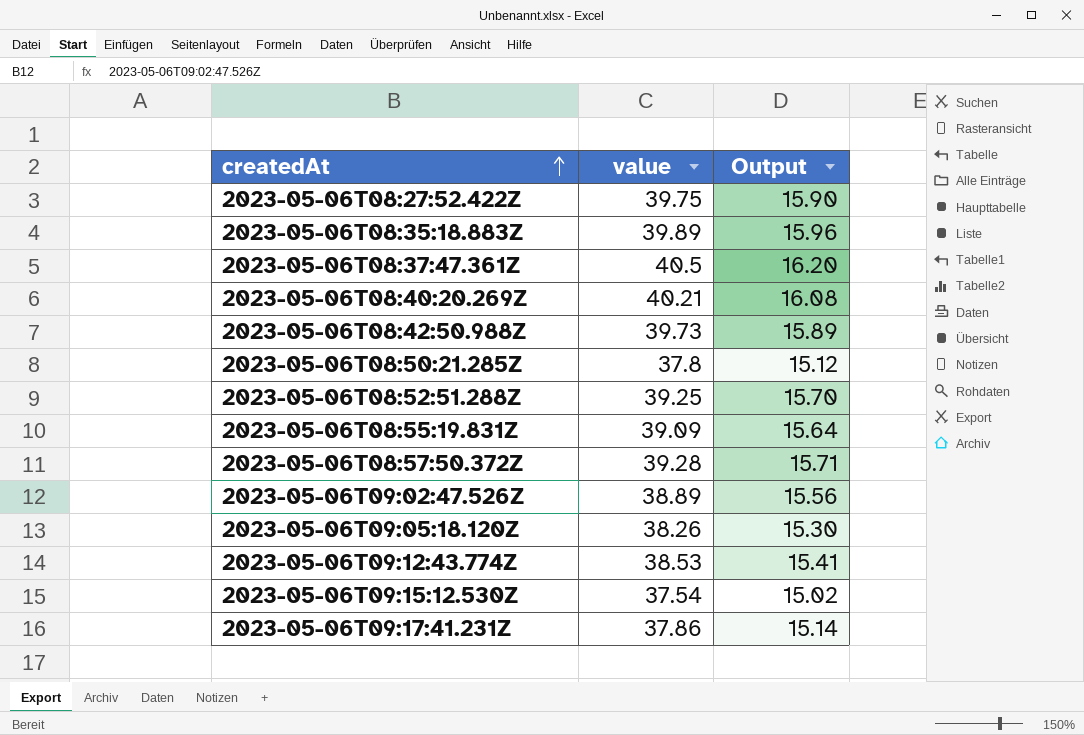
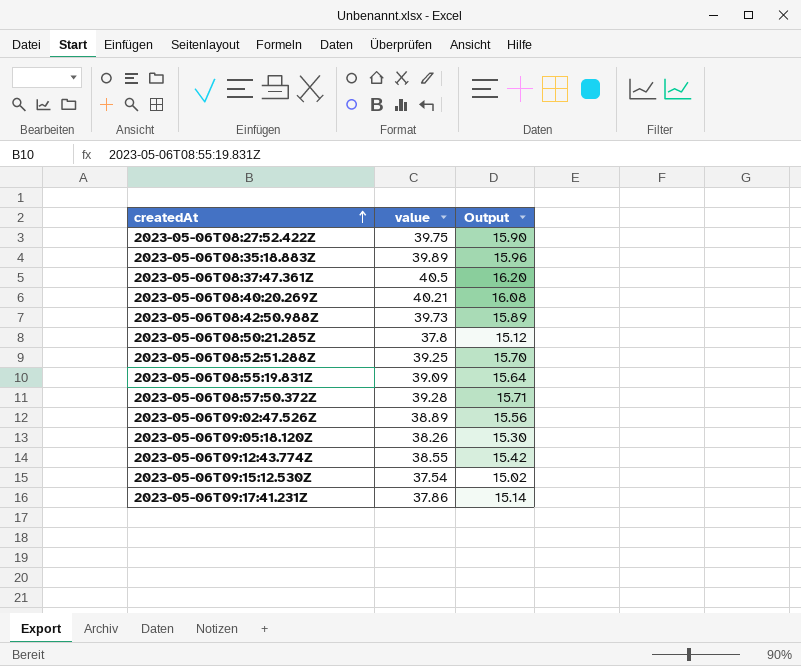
2023-05-06T09:12:43.774Z | value: 38.53 -> 38.55
2023-05-06T09:12:43.774Z | Output: 15.41 -> 15.42

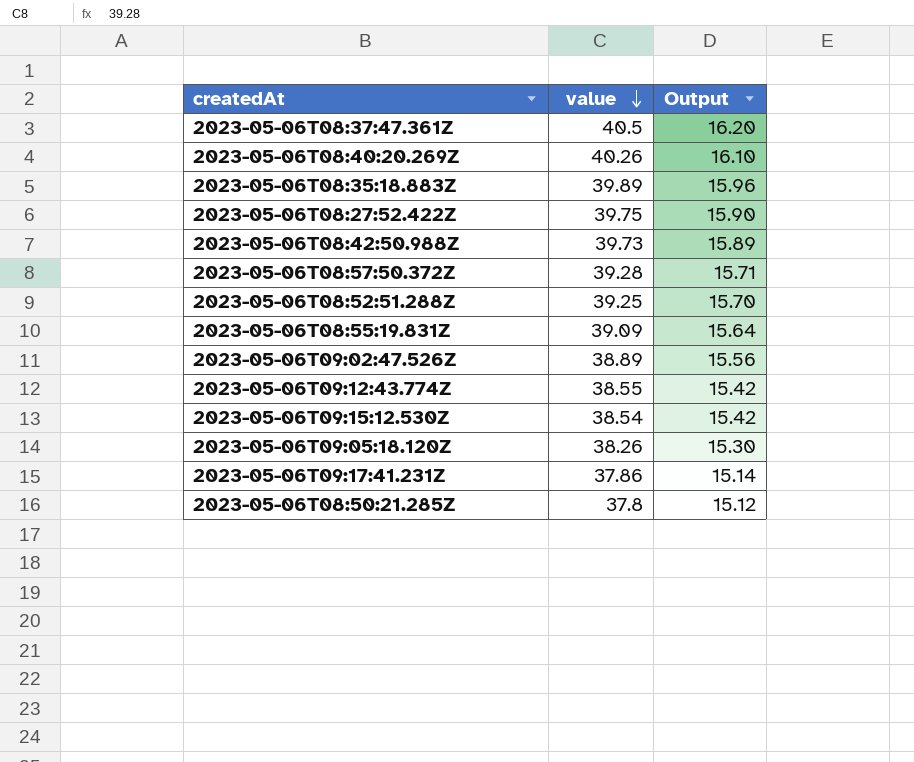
row order: createdAt ascending -> value descending
2023-05-06T08:40:20.269Z | value: 40.21 -> 40.26
2023-05-06T08:40:20.269Z | Output: 16.08 -> 16.10
2023-05-06T09:15:12.530Z | value: 37.54 -> 38.54
2023-05-06T09:15:12.530Z | Output: 15.02 -> 15.42

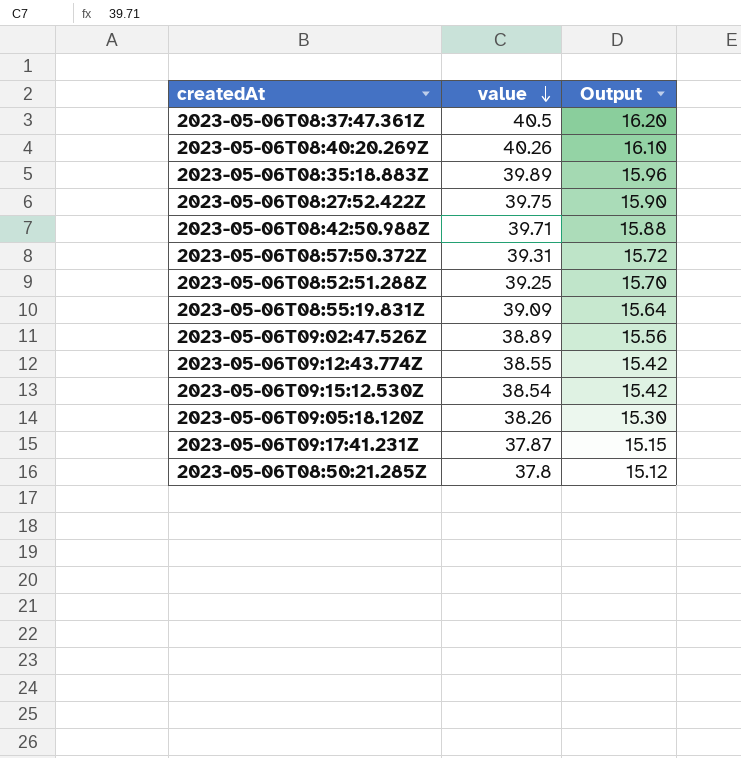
2023-05-06T08:42:50.988Z | value: 39.73 -> 39.71
2023-05-06T08:42:50.988Z | Output: 15.89 -> 15.88
2023-05-06T08:57:50.372Z | value: 39.28 -> 39.31
2023-05-06T08:57:50.372Z | Output: 15.71 -> 15.72
2023-05-06T09:17:41.231Z | value: 37.86 -> 37.87
2023-05-06T09:17:41.231Z | Output: 15.14 -> 15.15

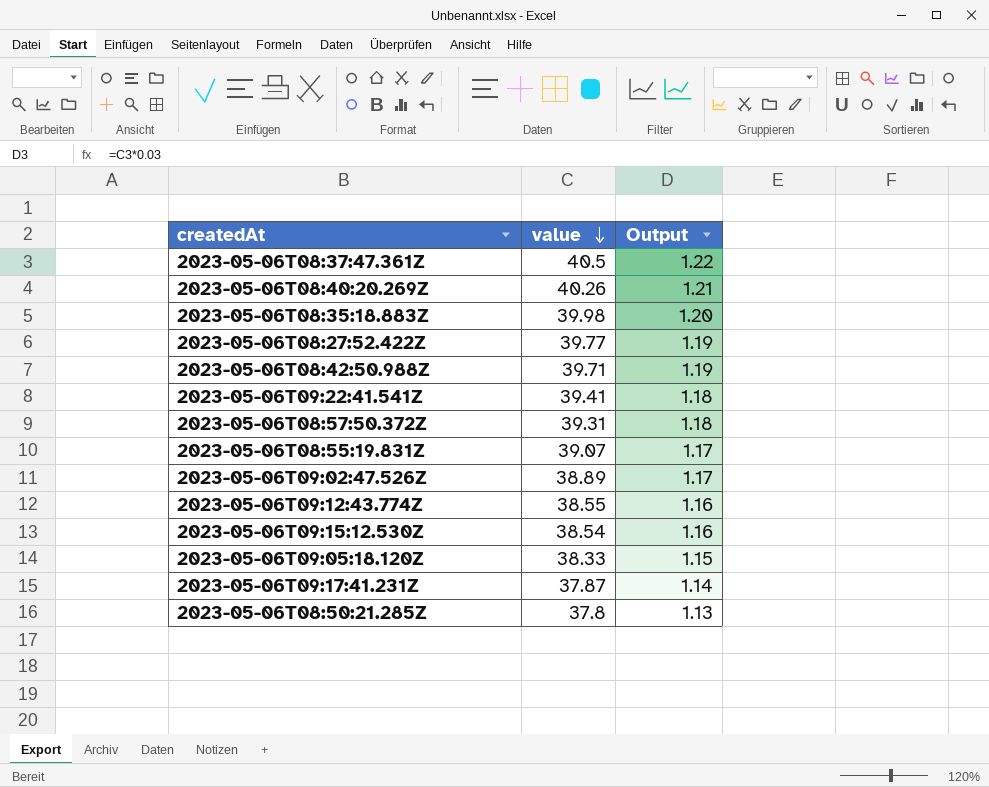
column Output | formula: [value] * 0.4 -> [value] * 0.03
row 2023-05-06T08:52:51.288Z: 39.25 | 15.70 -> none
2023-05-06T08:35:18.883Z | value: 39.89 -> 39.98
2023-05-06T08:27:52.422Z | value: 39.75 -> 39.77
row 2023-05-06T09:22:41.541Z: none -> 39.41 | 1.18
2023-05-06T08:55:19.831Z | value: 39.09 -> 39.07
2023-05-06T09:05:18.120Z | value: 38.26 -> 38.33

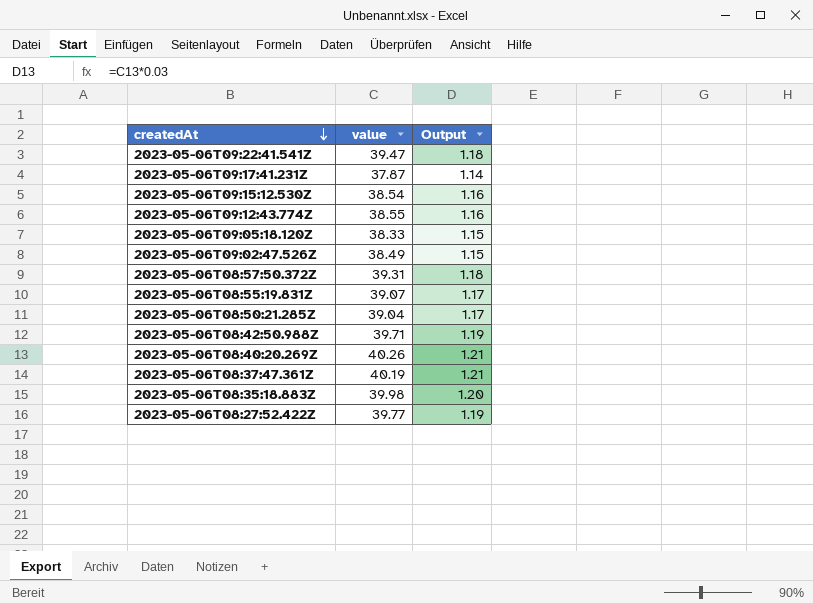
row order: value descending -> createdAt descending
2023-05-06T09:22:41.541Z | value: 39.41 -> 39.47
2023-05-06T09:02:47.526Z | value: 38.89 -> 38.49
2023-05-06T09:02:47.526Z | Output: 1.17 -> 1.15
2023-05-06T08:50:21.285Z | value: 37.8 -> 39.04
2023-05-06T08:50:21.285Z | Output: 1.13 -> 1.17
2023-05-06T08:37:47.361Z | value: 40.5 -> 40.19
2023-05-06T08:37:47.361Z | Output: 1.22 -> 1.21

